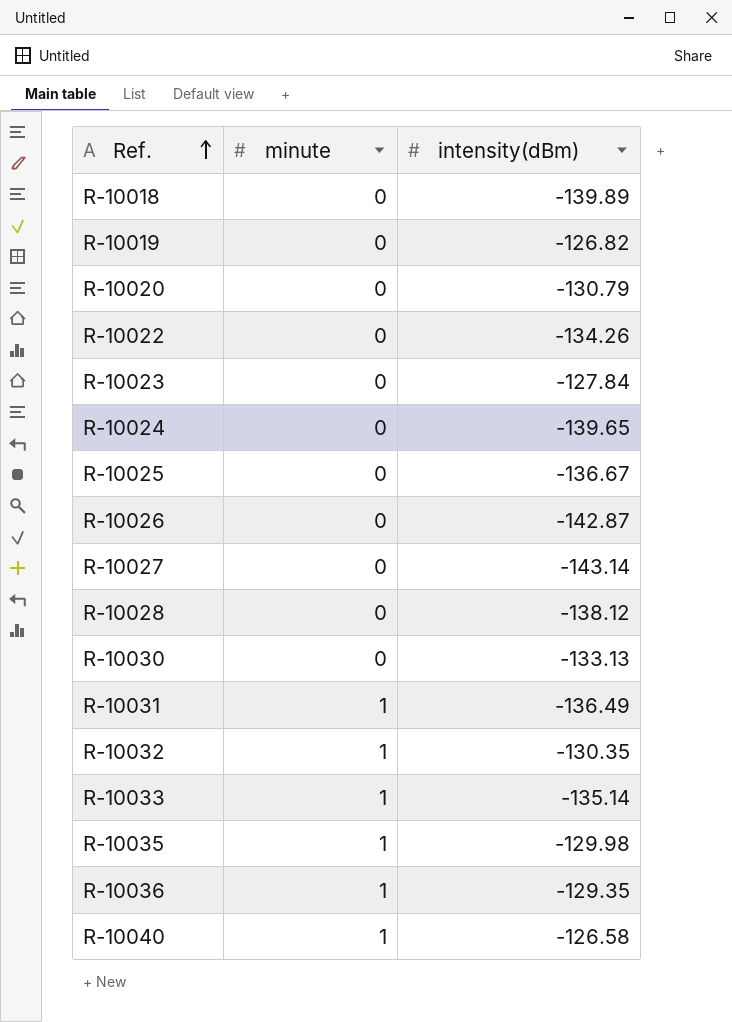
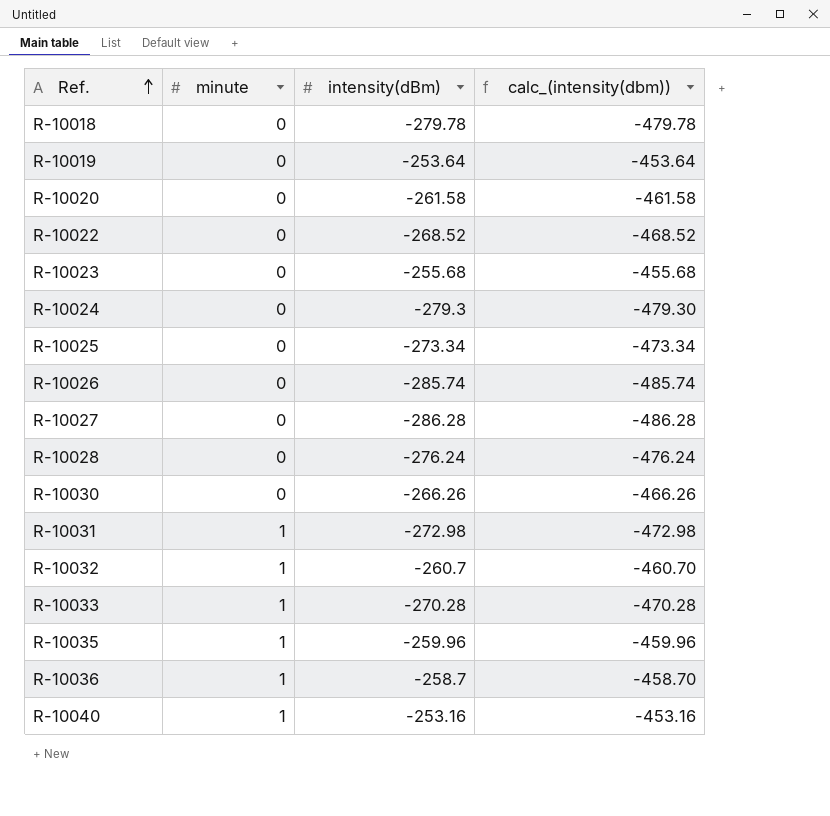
column calc_(intensity(dbm)) | formula: none -> [intensity(dBm)] - 200
R-10018 | intensity(dBm): -139.89 -> -279.78
R-10019 | intensity(dBm): -126.82 -> -253.64
R-10020 | intensity(dBm): -130.79 -> -261.58
R-10022 | intensity(dBm): -134.26 -> -268.52
R-10023 | intensity(dBm): -127.84 -> -255.68
R-10024 | intensity(dBm): -139.65 -> -279.3
R-10025 | intensity(dBm): -136.67 -> -273.34
R-10026 | intensity(dBm): -142.87 -> -285.74
R-10027 | intensity(dBm): -143.14 -> -286.28
R-10028 | intensity(dBm): -138.12 -> -276.24
R-10030 | intensity(dBm): -133.13 -> -266.26
R-10031 | intensity(dBm): -136.49 -> -272.98
R-10032 | intensity(dBm): -130.35 -> -260.7
R-10033 | intensity(dBm): -135.14 -> -270.28
R-10035 | intensity(dBm): -129.98 -> -259.96
R-10036 | intensity(dBm): -129.35 -> -258.7
R-10040 | intensity(dBm): -126.58 -> -253.16

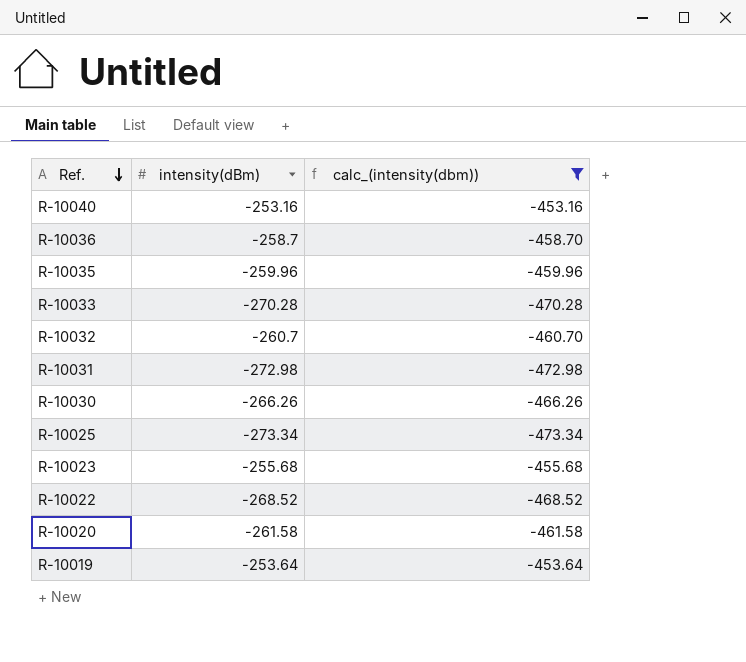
filter: none -> calc_(intensity(dbm)) >= -473.34
row order: Ref. ascending -> Ref. descending
column minute | position: 2 -> none

